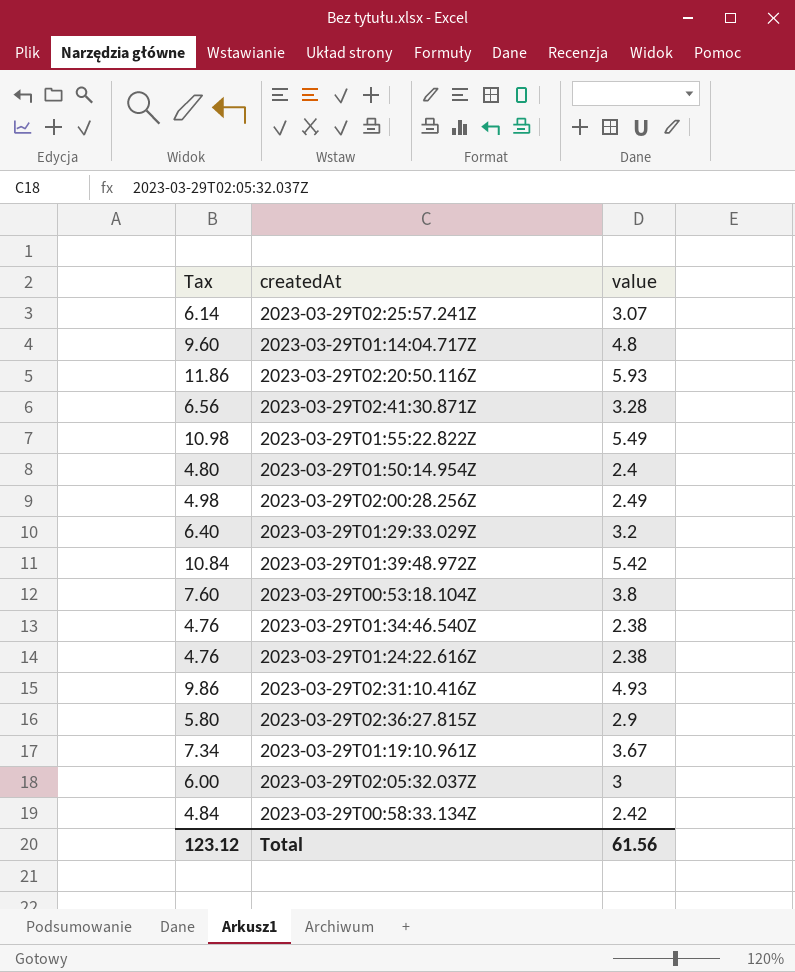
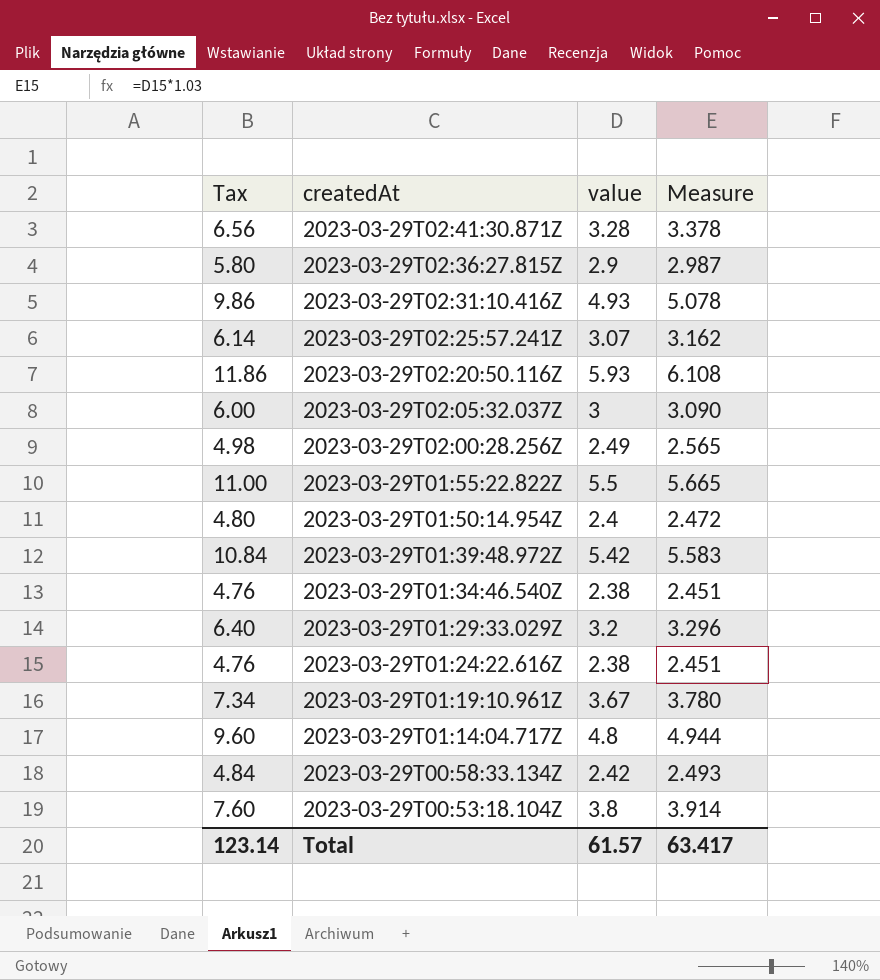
row order: none -> createdAt descending
column Measure | formula: none -> [value] * 1.03
2023-03-29T01:55:22.822Z | Tax: 10.98 -> 11.00
2023-03-29T01:55:22.822Z | value: 5.49 -> 5.5
Total | Tax: 123.12 -> 123.14
Total | value: 61.56 -> 61.57

